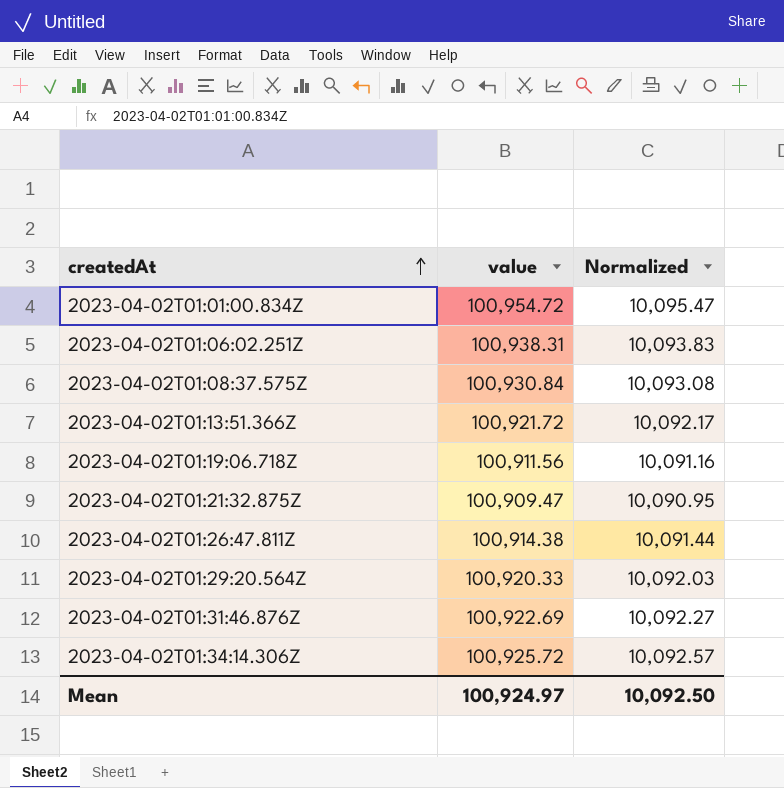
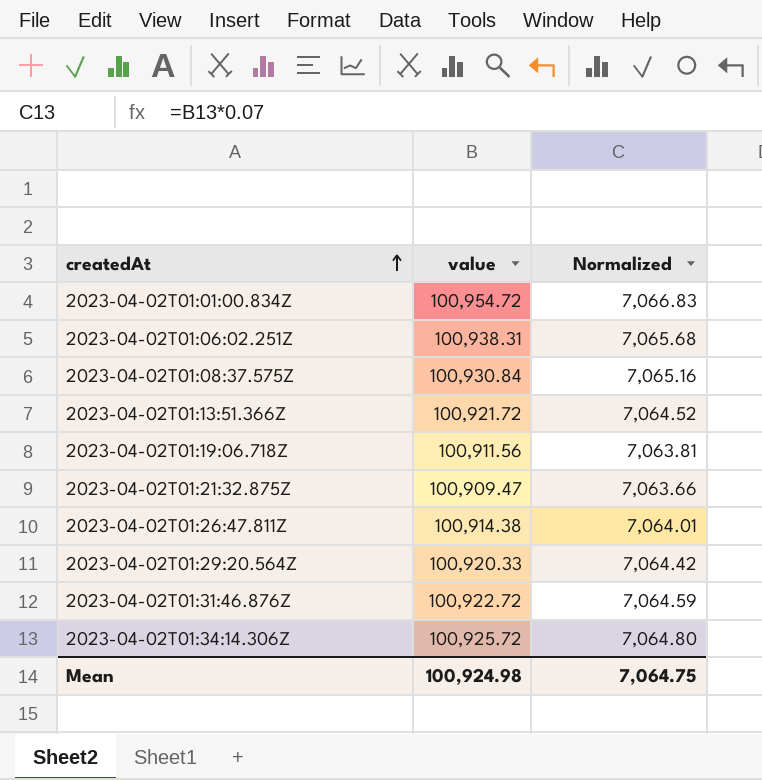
column Normalized | formula: [value] * 0.1 -> [value] * 0.07
2023-04-02T01:31:46.876Z | value: 100,922.69 -> 100,922.72
Mean | value: 100,924.97 -> 100,924.98
Mean | Normalized: 10,092.50 -> 7,064.75

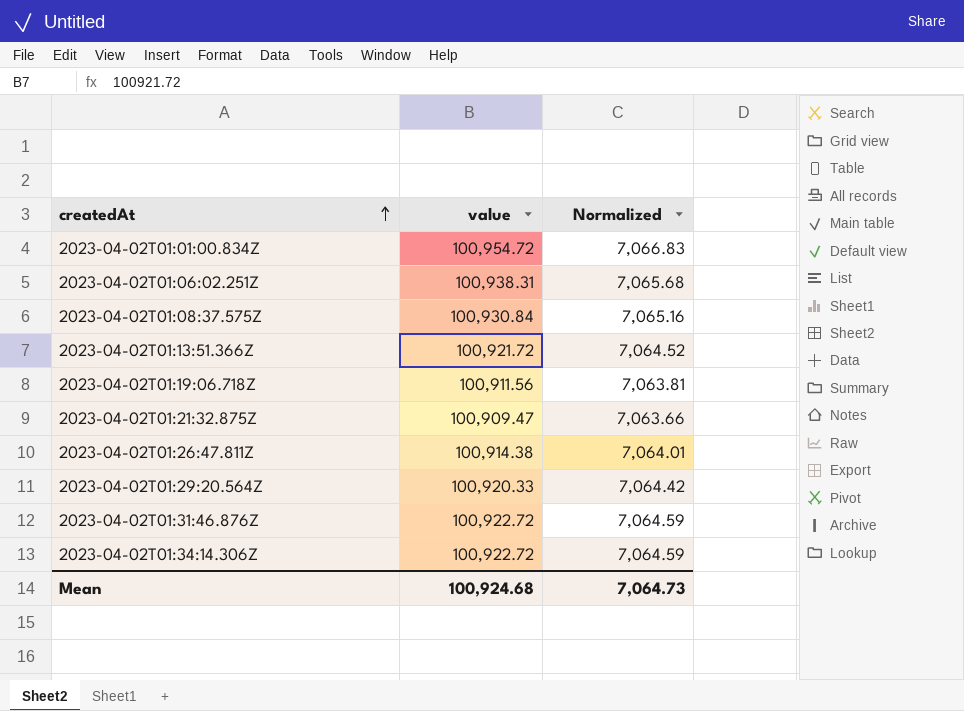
2023-04-02T01:34:14.306Z | value: 100,925.72 -> 100,922.72
2023-04-02T01:34:14.306Z | Normalized: 7,064.80 -> 7,064.59
Mean | value: 100,924.98 -> 100,924.68
Mean | Normalized: 7,064.75 -> 7,064.73

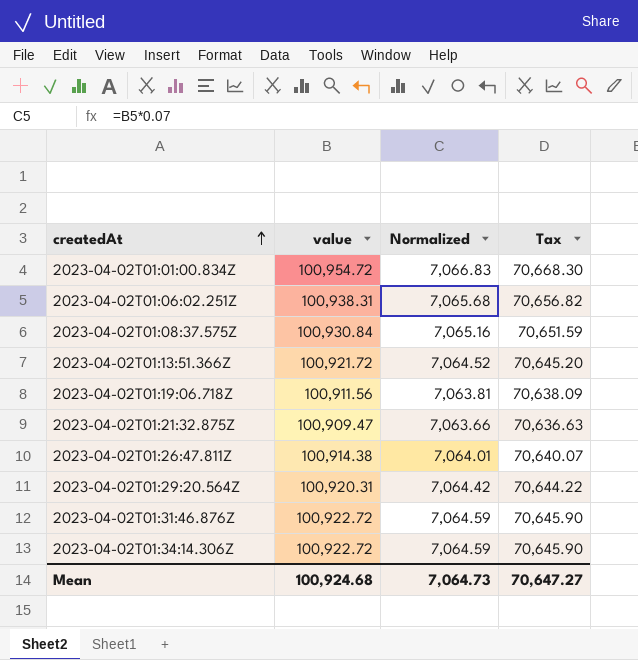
column Tax | formula: none -> [value] * 0.7
2023-04-02T01:29:20.564Z | value: 100,920.33 -> 100,920.31

